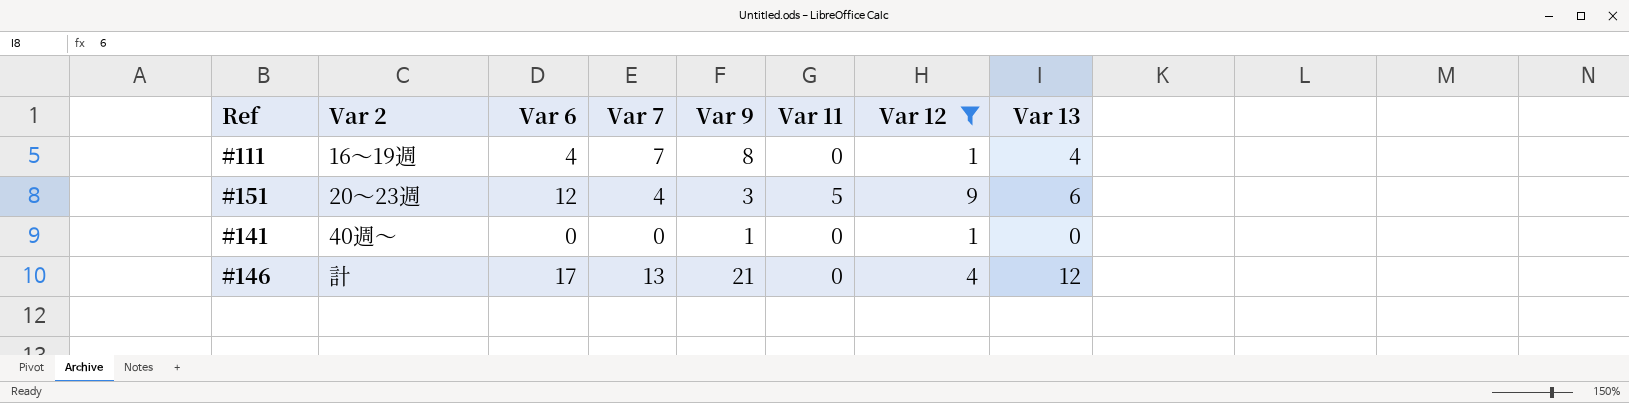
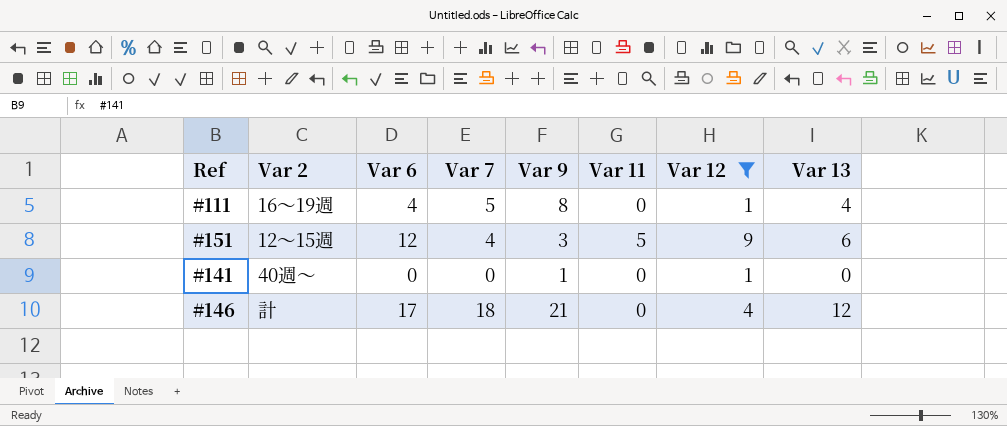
#111 | Var 7: 7 -> 5
#151 | Var 2: 20～23週 -> 12～15週
#146 | Var 7: 13 -> 18

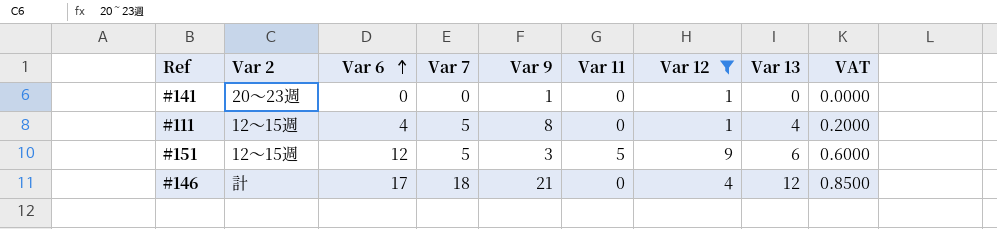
row order: none -> Var 6 ascending
column VAT | formula: none -> [Var 6] * 0.05
#141 | Var 2: 40週～ -> 20～23週
#111 | Var 2: 16～19週 -> 12～15週
#151 | Var 7: 4 -> 5

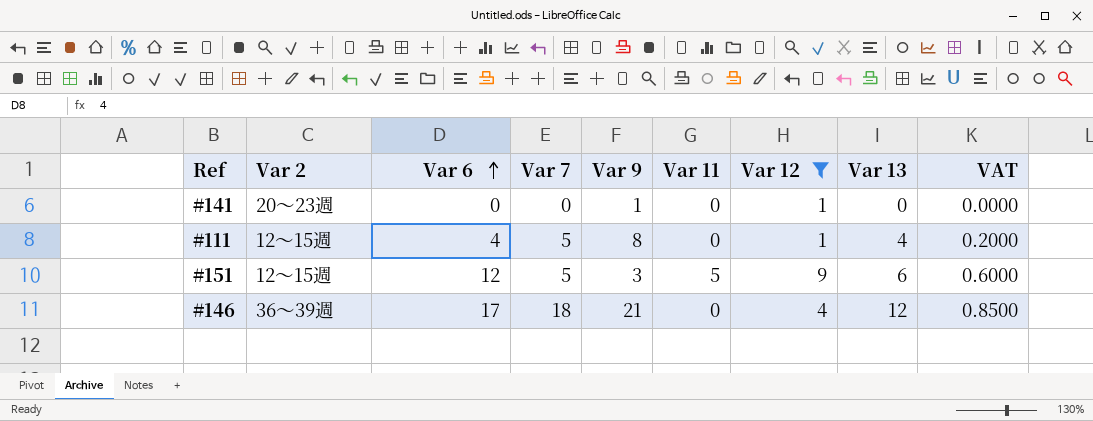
#146 | Var 2: 計 -> 36～39週

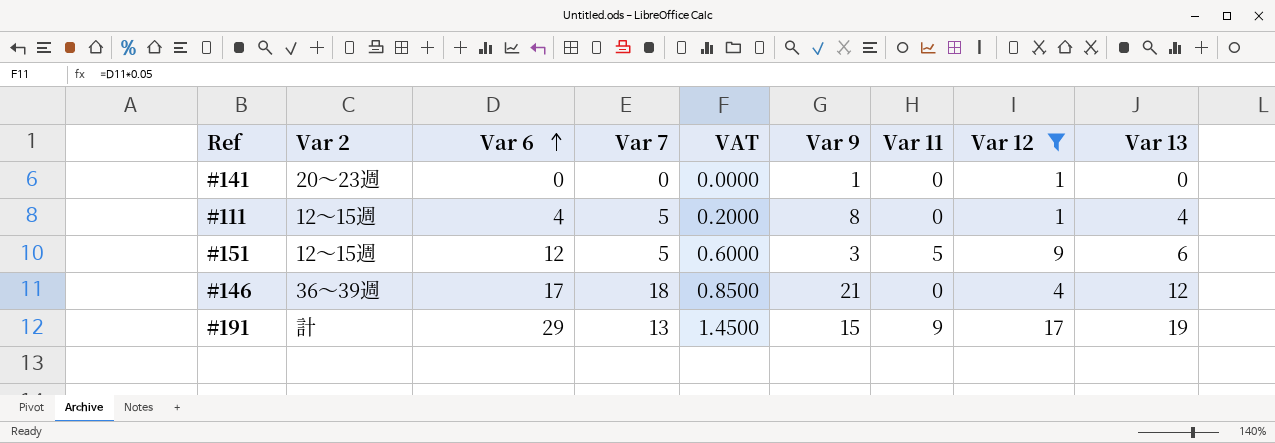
column VAT | position: 9 -> 5
row #191: none -> 計 | 29 | 13 | 1.4500 | 15 | 9 | 17 | 19

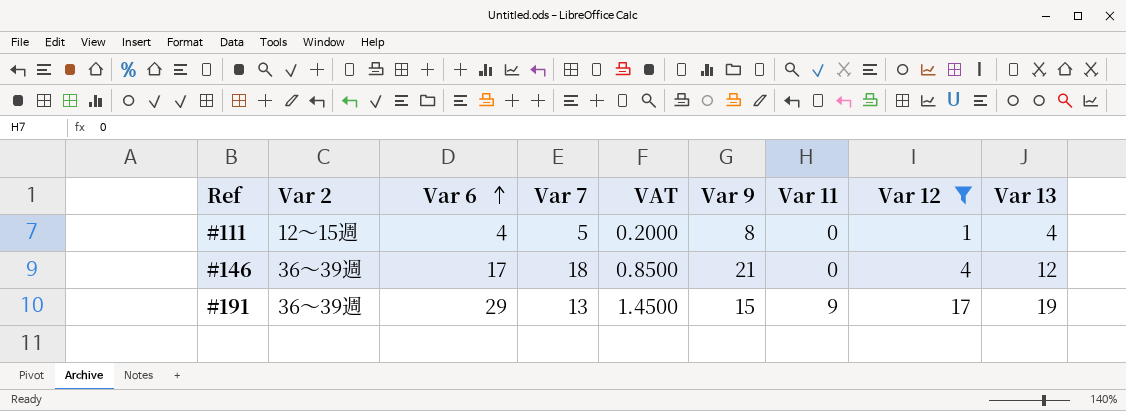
row #141: 20～23週 | 0 | 0 | 0.0000 | 1 | 0 | 1 | 0 -> none
row #151: 12～15週 | 12 | 5 | 0.6000 | 3 | 5 | 9 | 6 -> none
#191 | Var 2: 計 -> 36～39週

